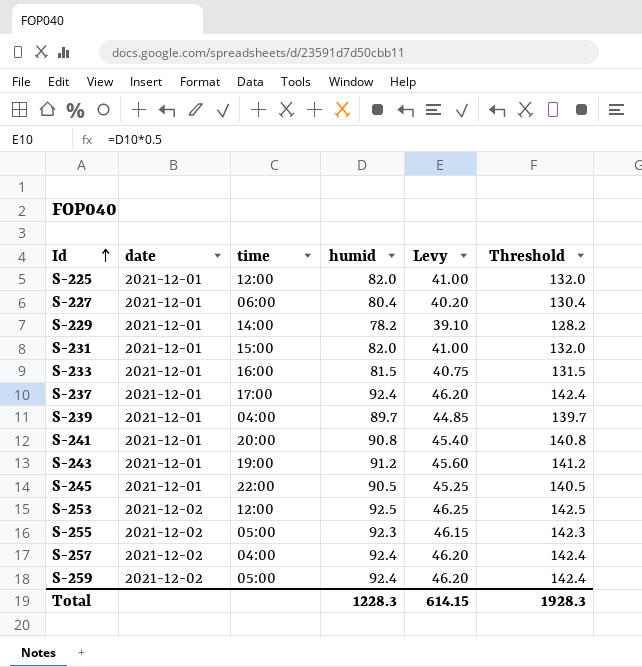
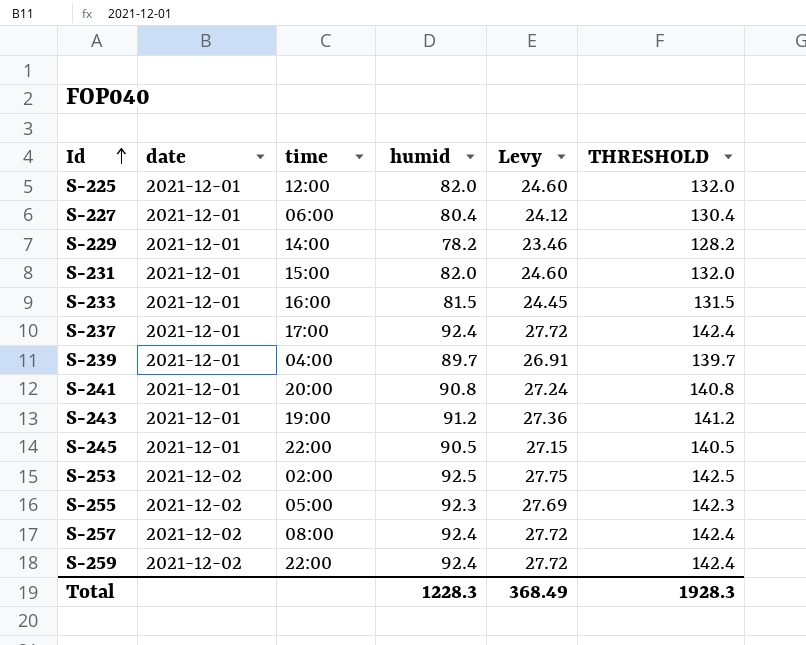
column Levy | formula: [humid] * 0.5 -> [humid] * 0.3
column name: Threshold -> THRESHOLD
S-253 | time: 12:00 -> 02:00
S-257 | time: 04:00 -> 08:00
S-259 | time: 05:00 -> 22:00
Total | Levy: 614.15 -> 368.49

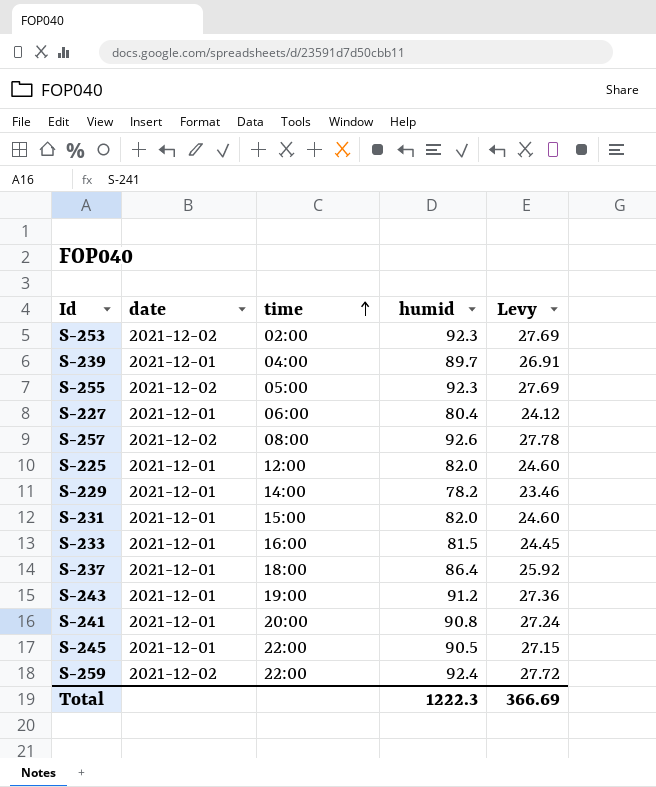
row order: Id ascending -> time ascending
column THRESHOLD | formula: [humid] + 50 -> none
S-253 | humid: 92.5 -> 92.3
S-253 | Levy: 27.75 -> 27.69
S-257 | humid: 92.4 -> 92.6
S-257 | Levy: 27.72 -> 27.78
S-237 | time: 17:00 -> 18:00
S-237 | humid: 92.4 -> 86.4
S-237 | Levy: 27.72 -> 25.92
Total | humid: 1228.3 -> 1222.3
Total | Levy: 368.49 -> 366.69

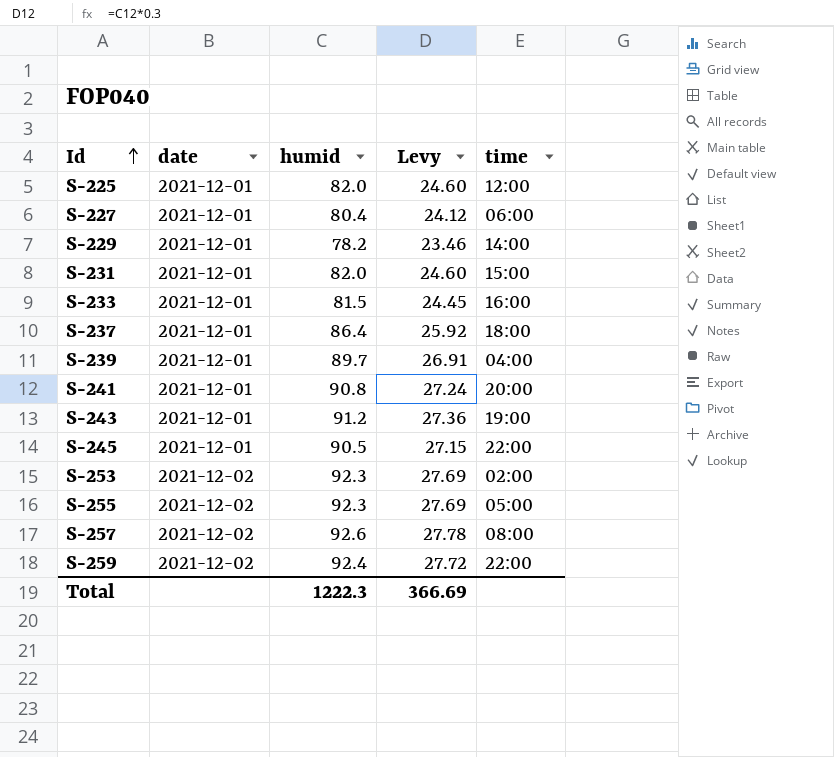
row order: time ascending -> Id ascending
column time | position: 3 -> 5

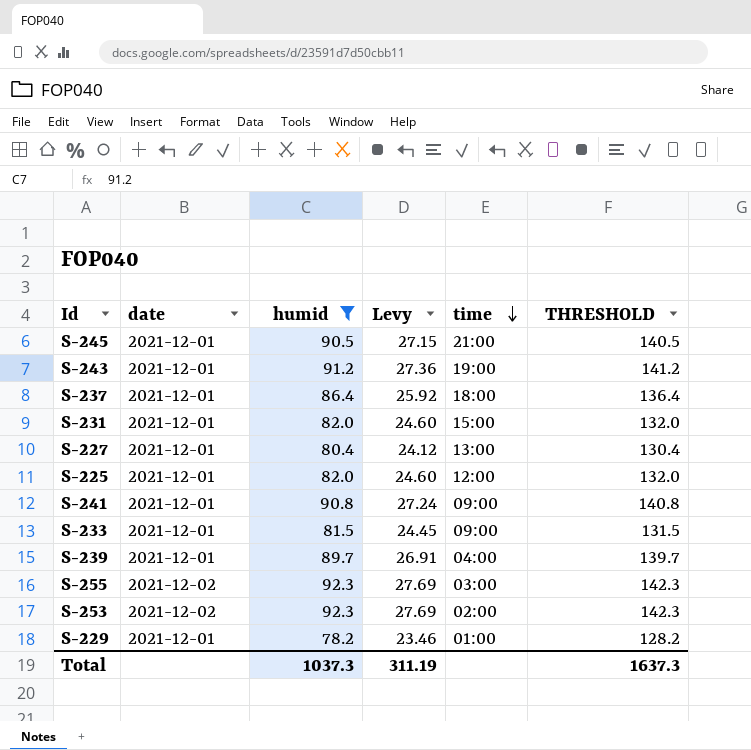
filter: none -> humid <= 92.3
row order: Id ascending -> time descending
column THRESHOLD | formula: none -> [humid] + 50
S-245 | time: 22:00 -> 21:00
S-227 | time: 06:00 -> 13:00
S-241 | time: 20:00 -> 09:00
S-233 | time: 16:00 -> 09:00
S-255 | time: 05:00 -> 03:00
S-229 | time: 14:00 -> 01:00
Total | humid: 1222.3 -> 1037.3
Total | Levy: 366.69 -> 311.19

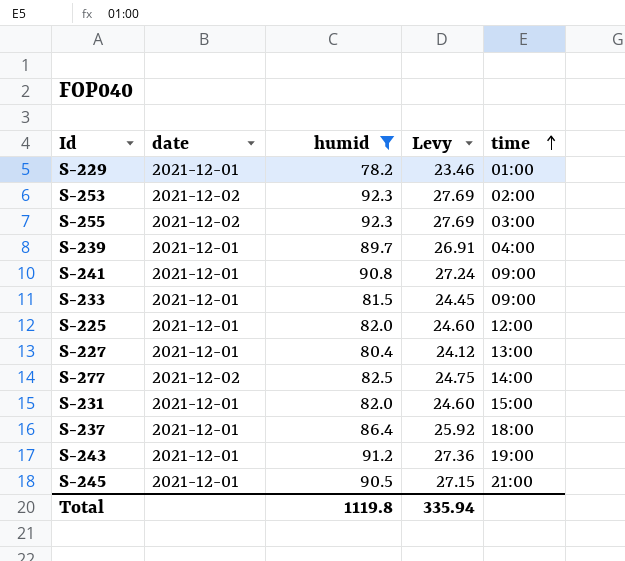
row order: time descending -> time ascending
column THRESHOLD | formula: [humid] + 50 -> none
row S-277: none -> 2021-12-02 | 82.5 | 24.75 | 14:00
Total | humid: 1037.3 -> 1119.8
Total | Levy: 311.19 -> 335.94

